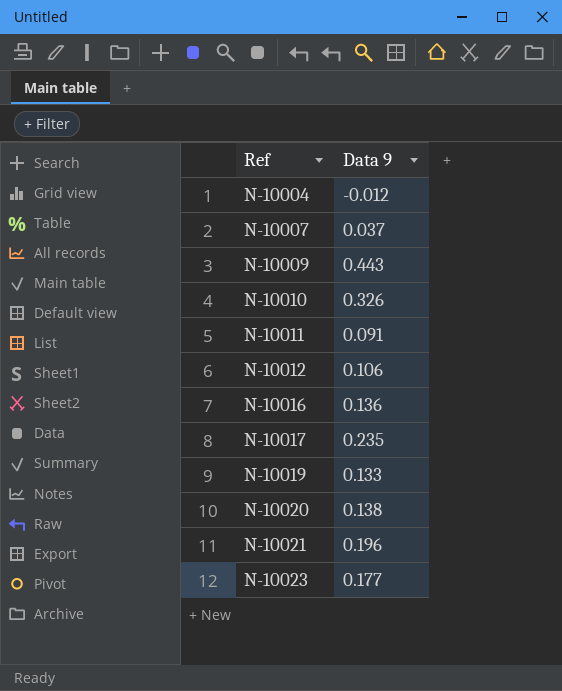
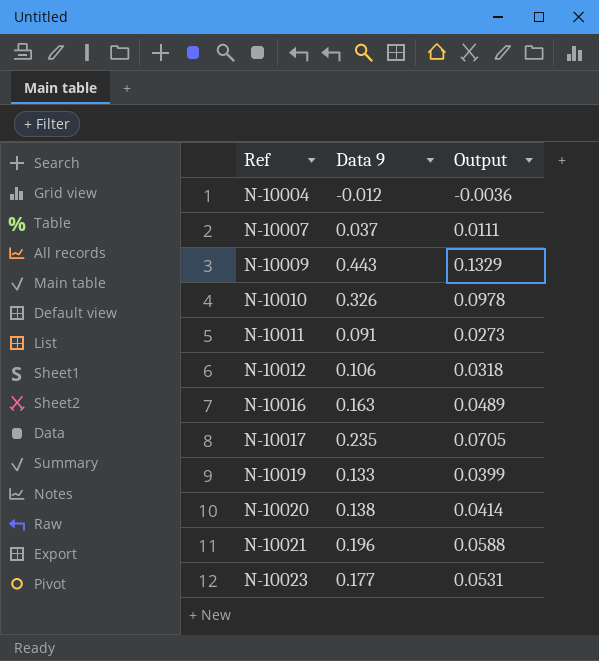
column Output | formula: none -> [Data 9] * 0.3
N-10016 | Data 9: 0.136 -> 0.163

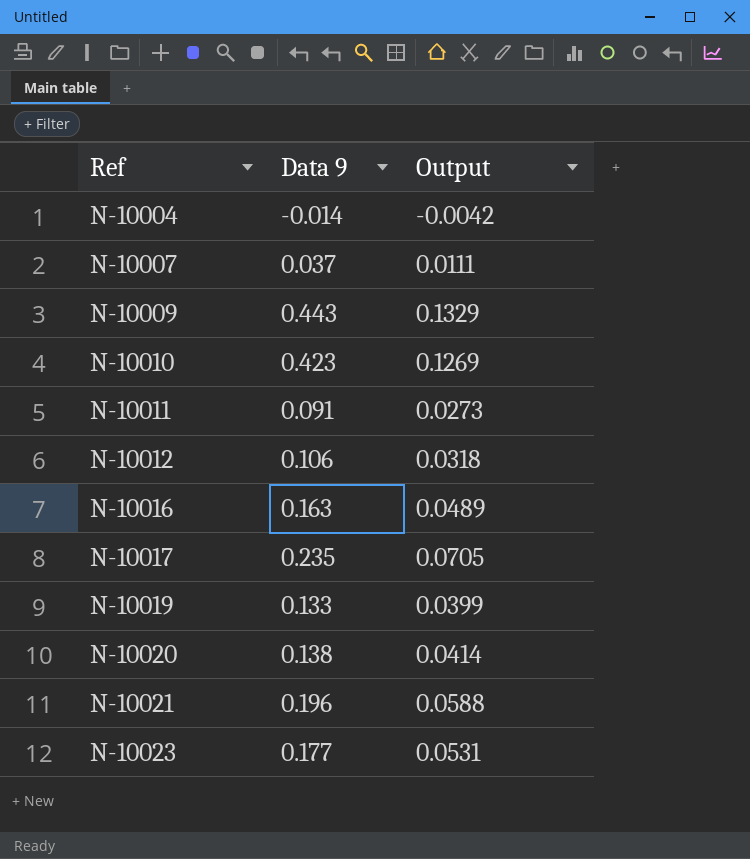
N-10004 | Data 9: -0.012 -> -0.014
N-10004 | Output: -0.0036 -> -0.0042
N-10010 | Data 9: 0.326 -> 0.423
N-10010 | Output: 0.0978 -> 0.1269

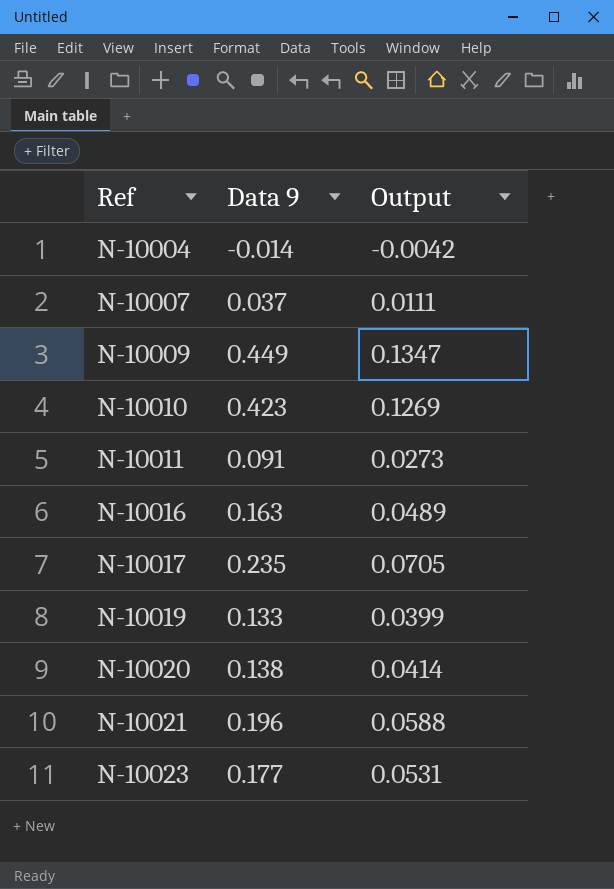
row N-10012: 0.106 | 0.0318 -> none
N-10009 | Data 9: 0.443 -> 0.449
N-10009 | Output: 0.1329 -> 0.1347

